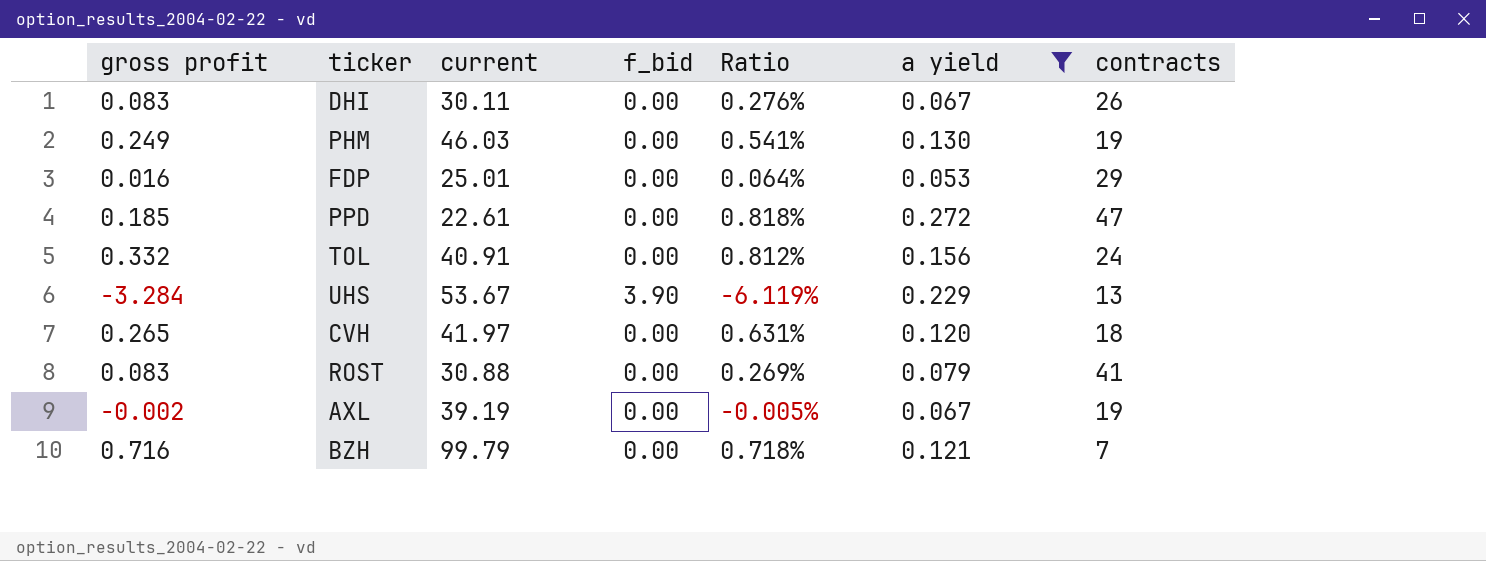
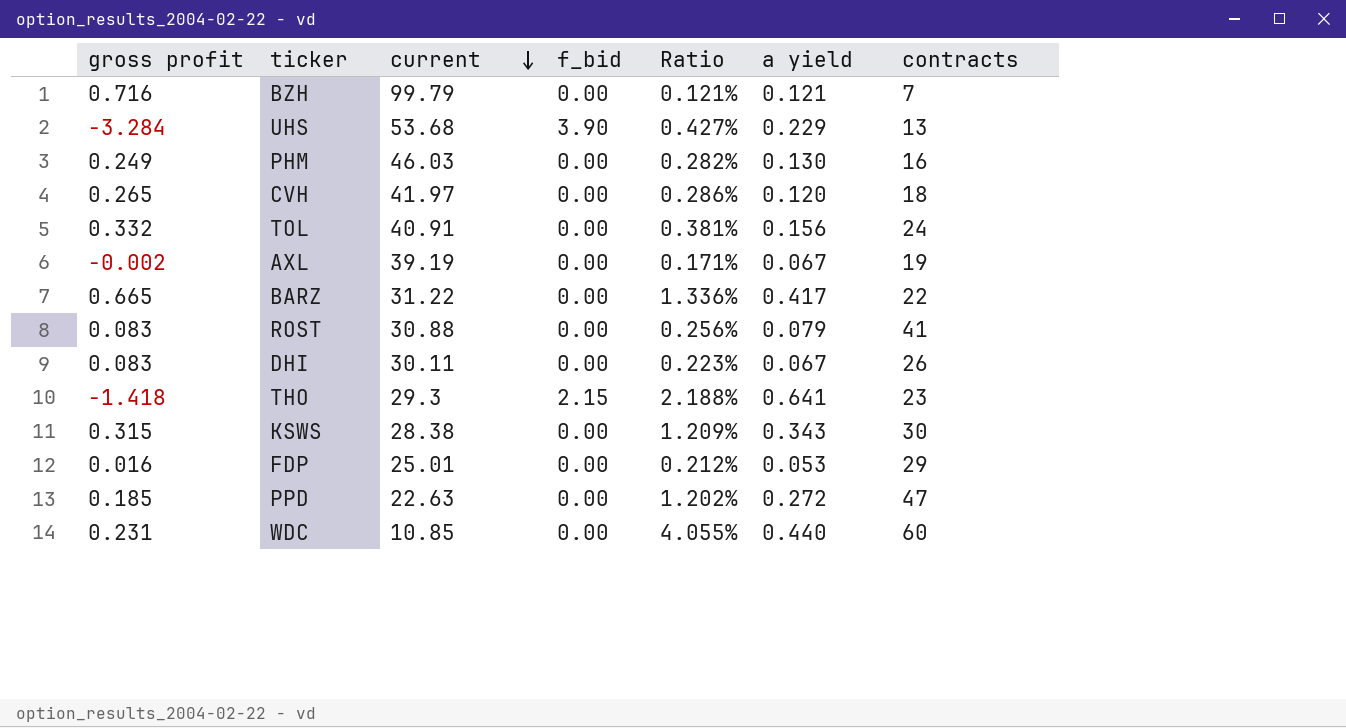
filter: a yield <= 0.272 -> none
row order: none -> current descending
column Ratio | formula: [gross profit] / [current] -> [a yield] / [current]
UHS | current: 53.67 -> 53.68
PHM | contracts: 19 -> 16
PPD | current: 22.61 -> 22.63

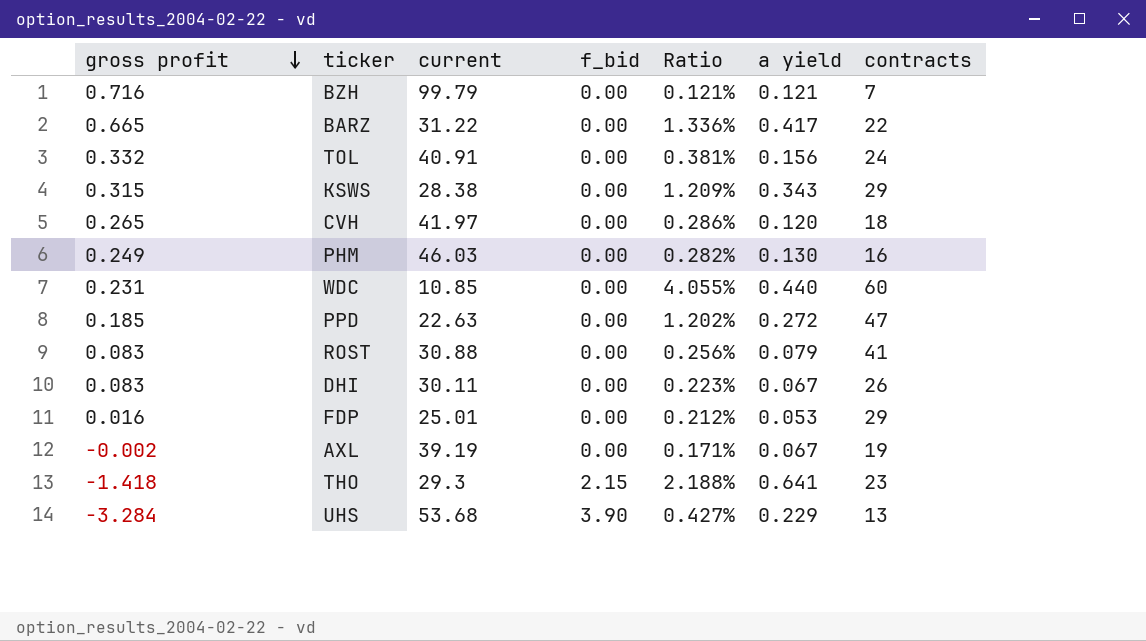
row order: current descending -> gross profit descending
KSWS | contracts: 30 -> 29

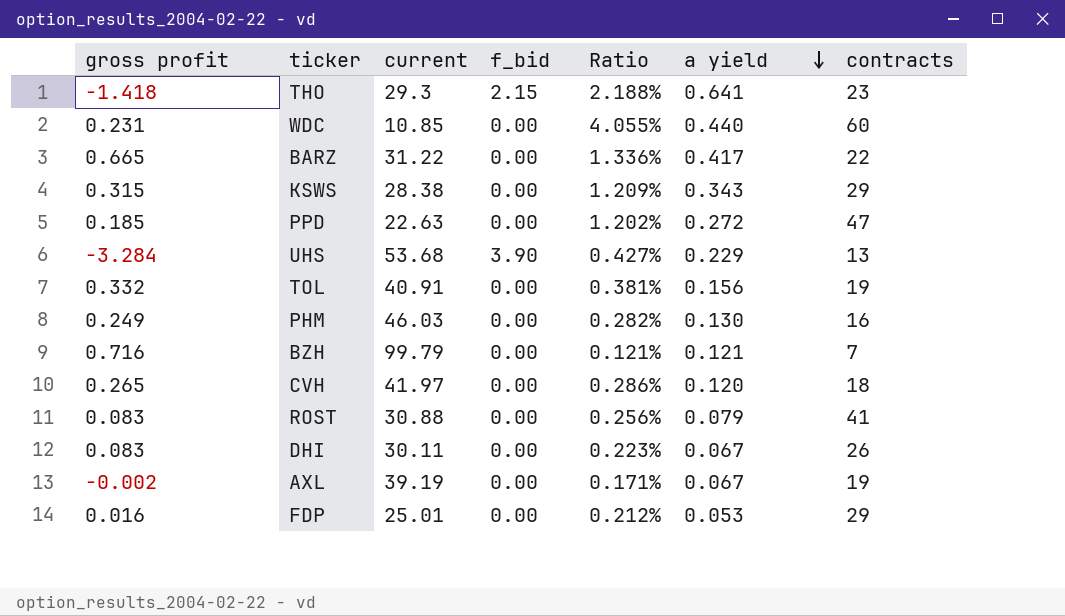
row order: gross profit descending -> a yield descending
TOL | contracts: 24 -> 19

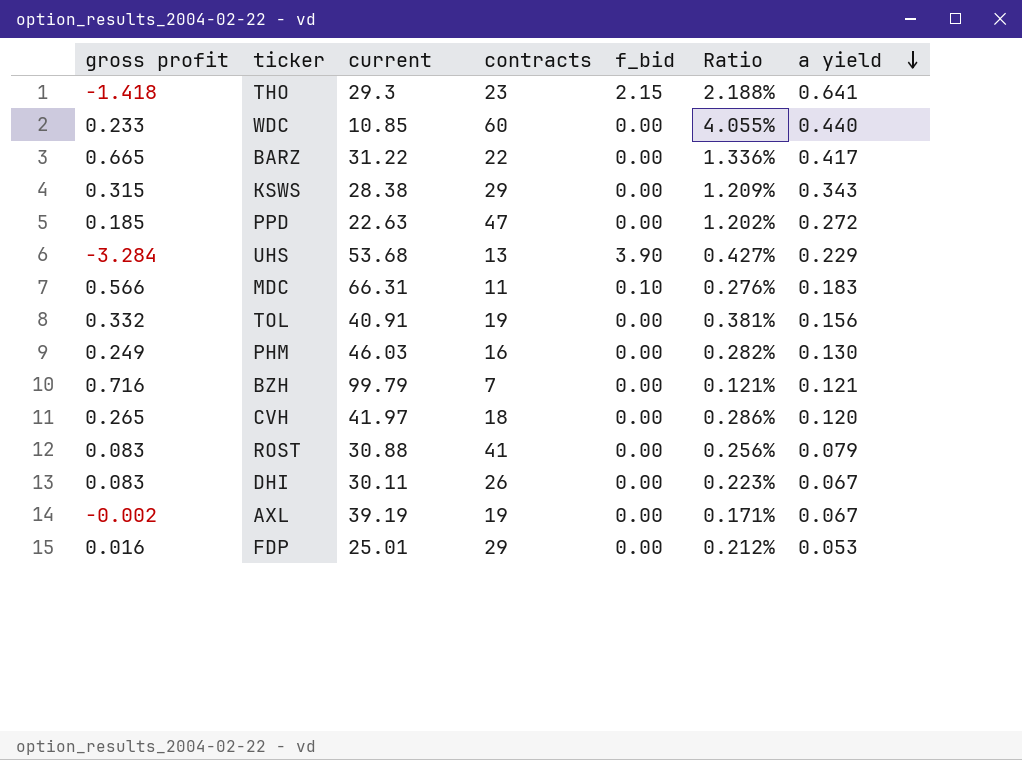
column contracts | position: 7 -> 4
WDC | gross profit: 0.231 -> 0.233
row MDC: none -> 0.566 | 66.31 | 11 | 0.10 | 0.276% | 0.183

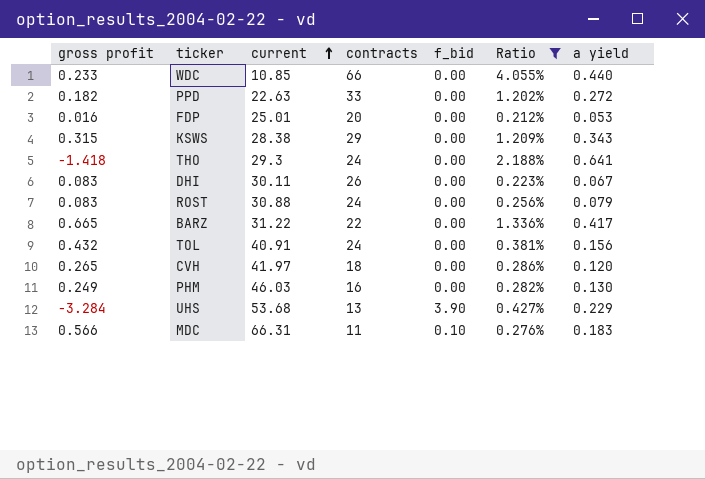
filter: none -> Ratio >= 0.212%
row order: a yield descending -> current ascending
WDC | contracts: 60 -> 66
PPD | gross profit: 0.185 -> 0.182
PPD | contracts: 47 -> 33
FDP | contracts: 29 -> 20
THO | contracts: 23 -> 24
THO | f_bid: 2.15 -> 0.00
ROST | contracts: 41 -> 24
TOL | gross profit: 0.332 -> 0.432
TOL | contracts: 19 -> 24

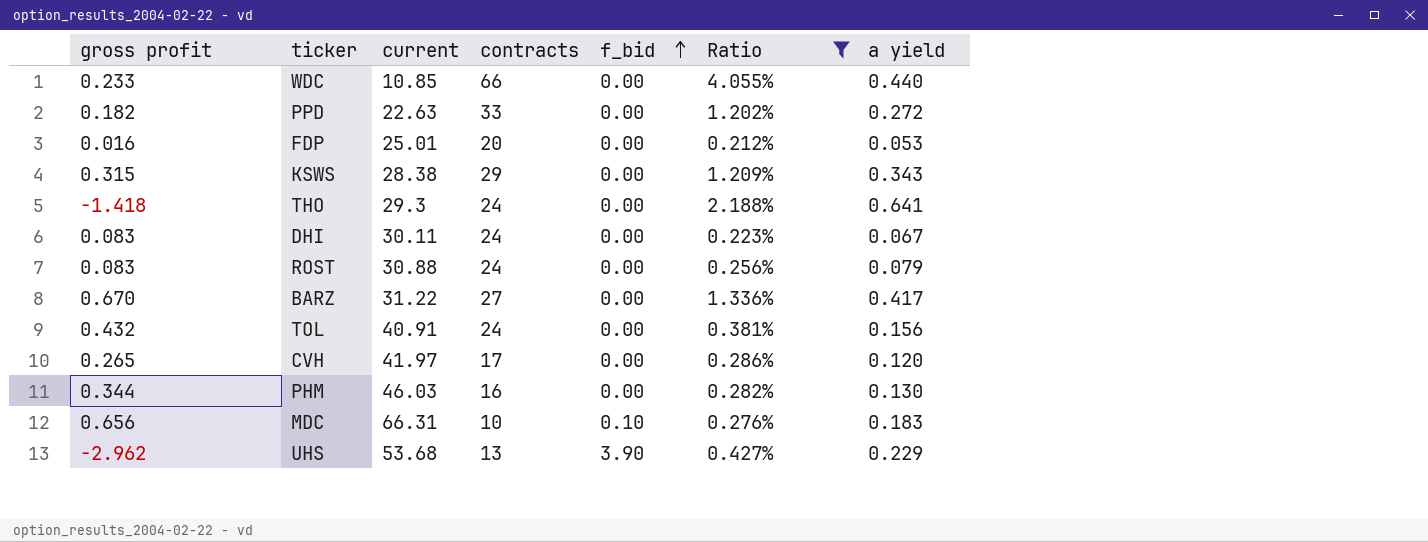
row order: current ascending -> f_bid ascending
DHI | contracts: 26 -> 24
BARZ | gross profit: 0.665 -> 0.670
BARZ | contracts: 22 -> 27
CVH | contracts: 18 -> 17
PHM | gross profit: 0.249 -> 0.344
MDC | gross profit: 0.566 -> 0.656
MDC | contracts: 11 -> 10
UHS | gross profit: -3.284 -> -2.962

